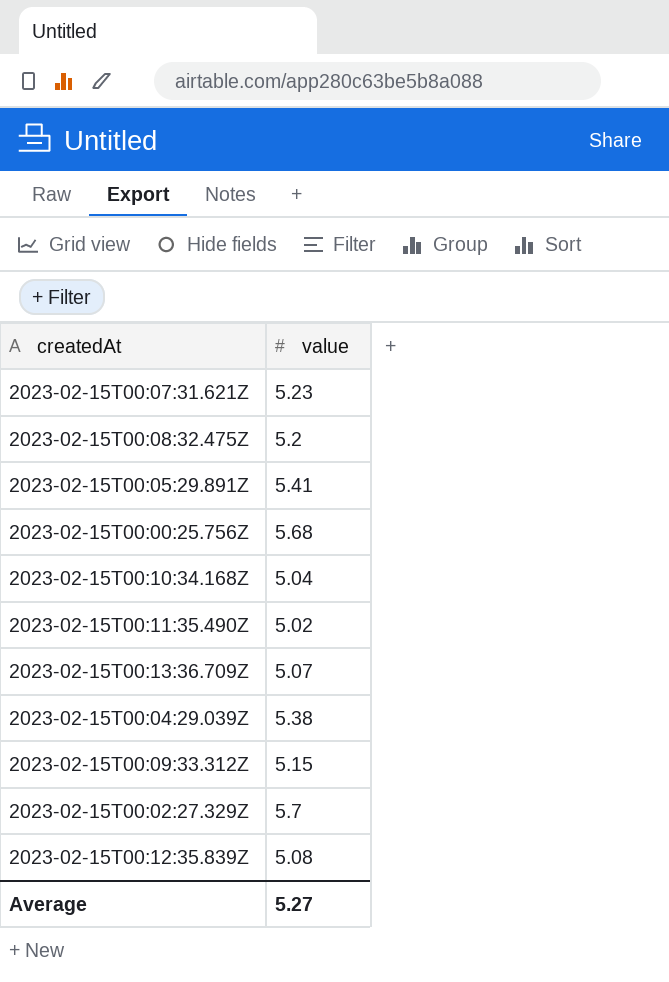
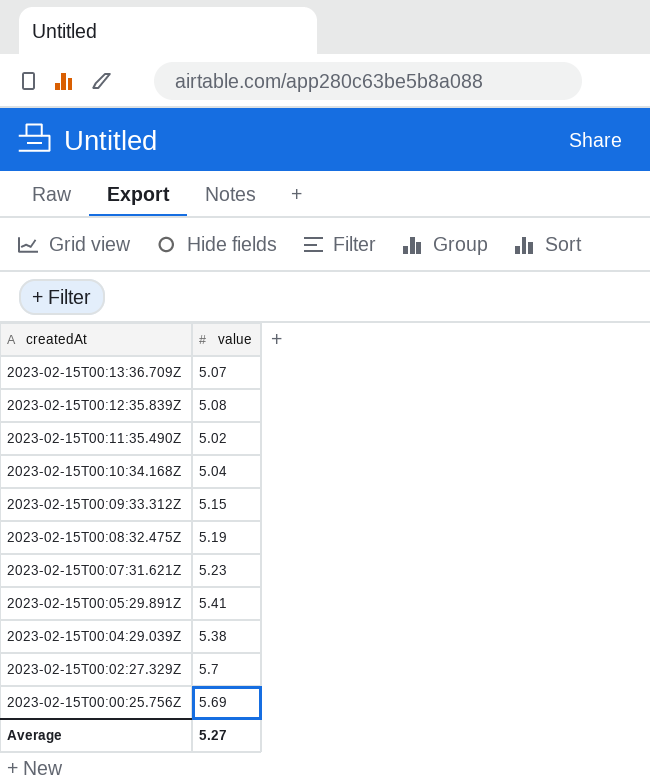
row order: none -> createdAt descending
2023-02-15T00:08:32.475Z | value: 5.2 -> 5.19
2023-02-15T00:00:25.756Z | value: 5.68 -> 5.69

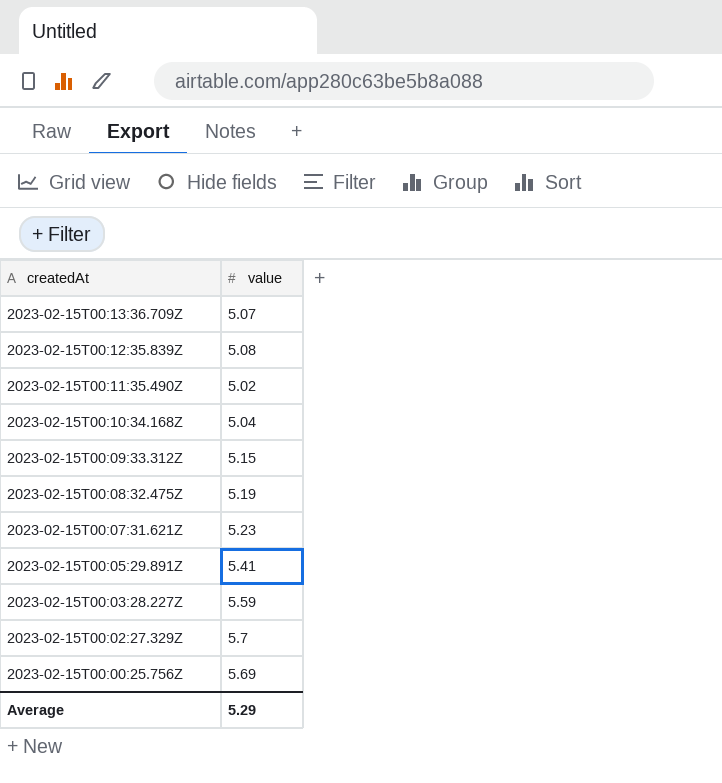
row 2023-02-15T00:04:29.039Z: 5.38 -> none
row 2023-02-15T00:03:28.227Z: none -> 5.59
Average | value: 5.27 -> 5.29

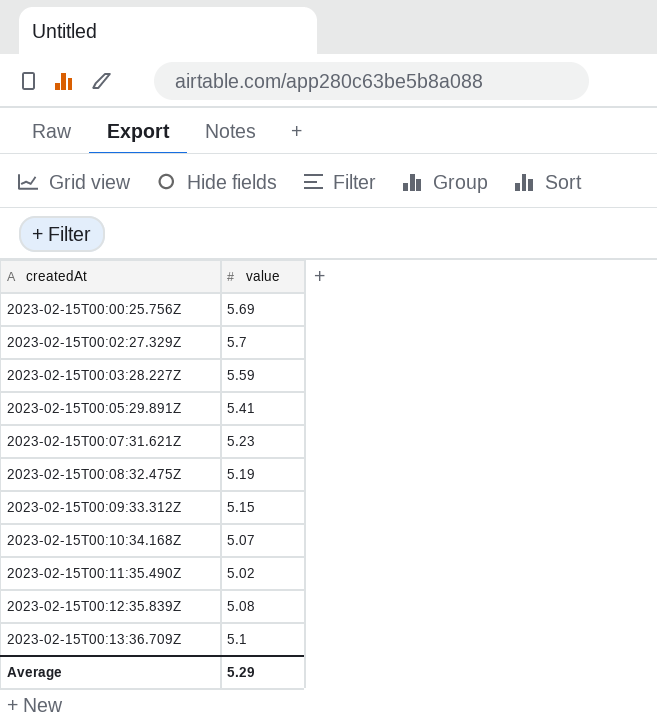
row order: createdAt descending -> createdAt ascending
2023-02-15T00:10:34.168Z | value: 5.04 -> 5.07
2023-02-15T00:13:36.709Z | value: 5.07 -> 5.1

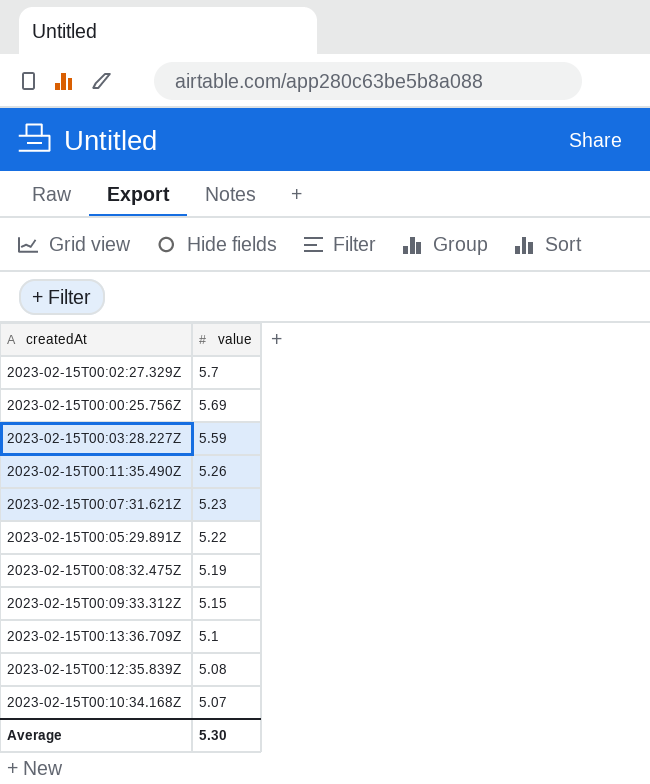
row order: createdAt ascending -> value descending
2023-02-15T00:11:35.490Z | value: 5.02 -> 5.26
2023-02-15T00:05:29.891Z | value: 5.41 -> 5.22
Average | value: 5.29 -> 5.30

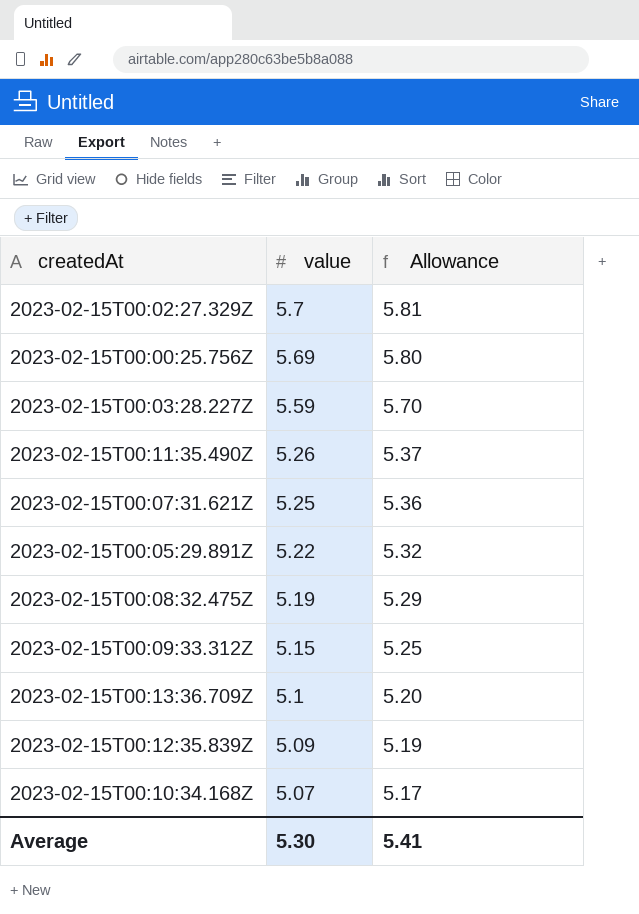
column Allowance | formula: none -> [value] * 1.02
2023-02-15T00:07:31.621Z | value: 5.23 -> 5.25
2023-02-15T00:12:35.839Z | value: 5.08 -> 5.09

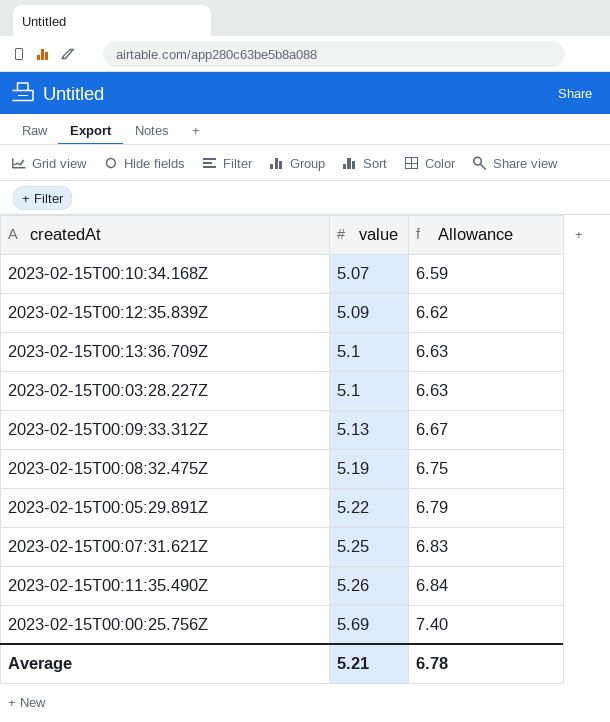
row order: value descending -> value ascending
column Allowance | formula: [value] * 1.02 -> [value] * 1.3
row 2023-02-15T00:02:27.329Z: 5.7 | 5.81 -> none
2023-02-15T00:03:28.227Z | value: 5.59 -> 5.1
2023-02-15T00:09:33.312Z | value: 5.15 -> 5.13
Average | value: 5.30 -> 5.21
Average | Allowance: 5.41 -> 6.78

